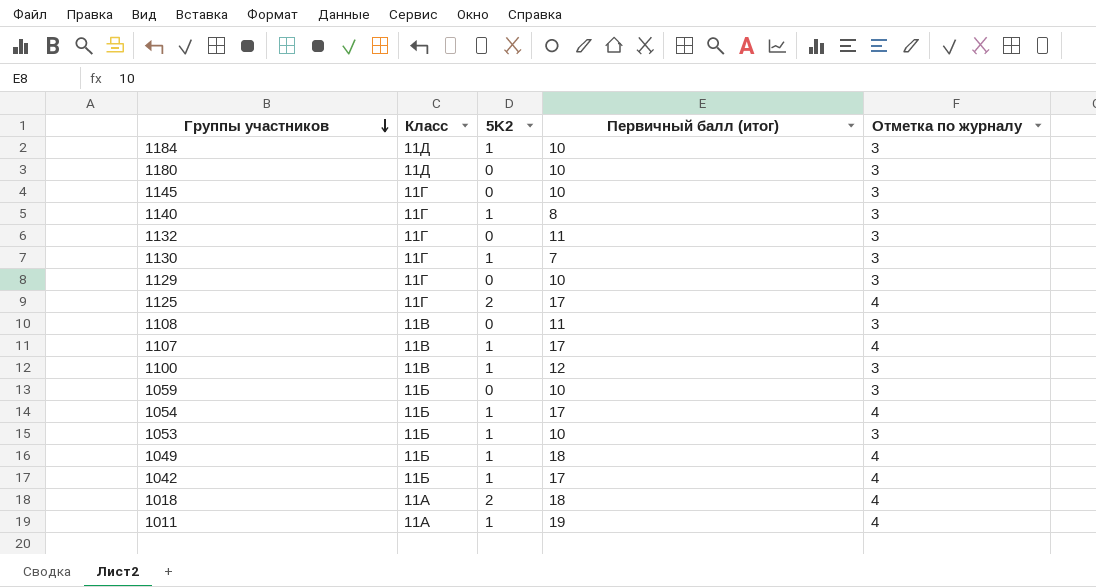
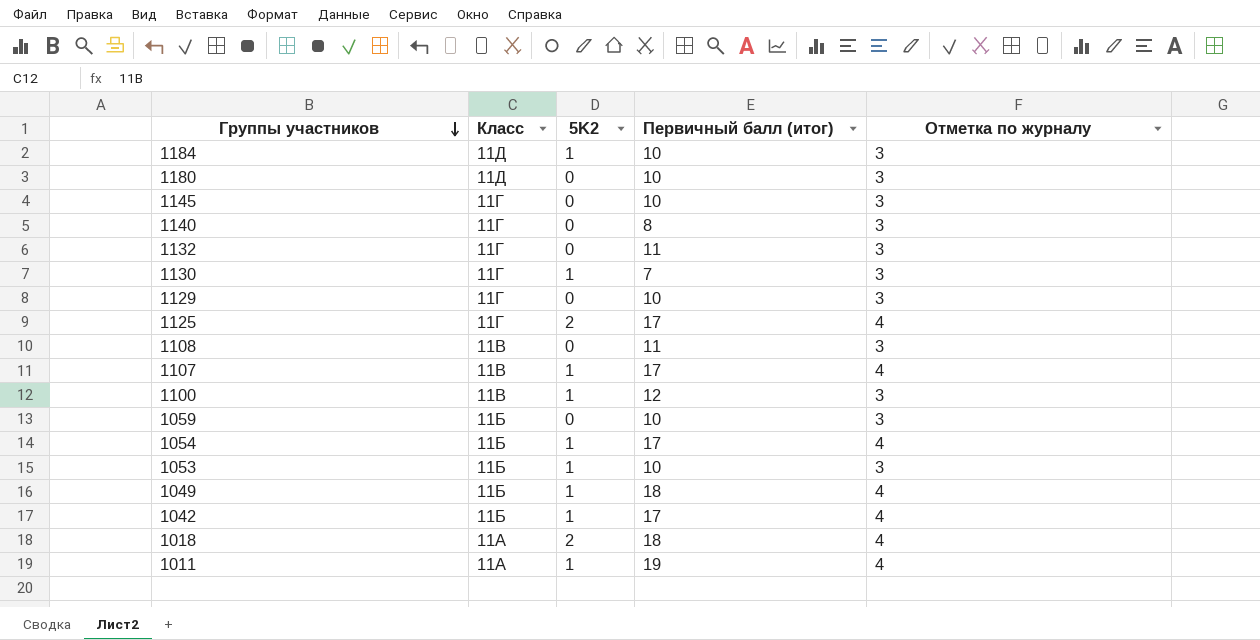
1140 | 5K2: 1 -> 0

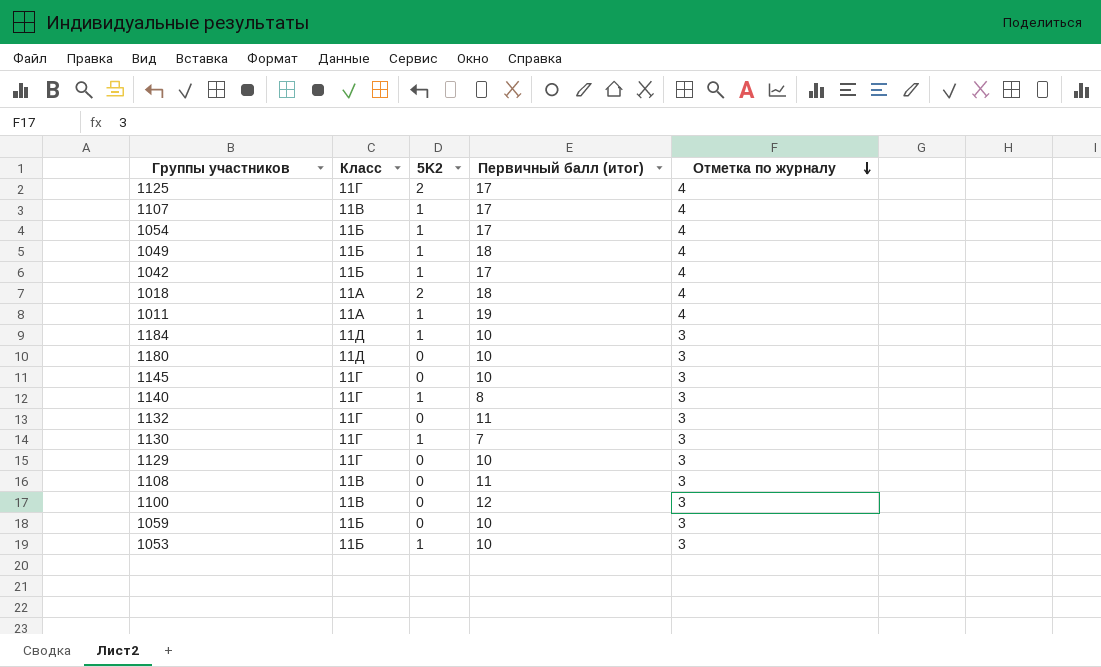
row order: Группы участников descending -> Отметка по журналу descending
1140 | 5K2: 0 -> 1
1100 | 5K2: 1 -> 0

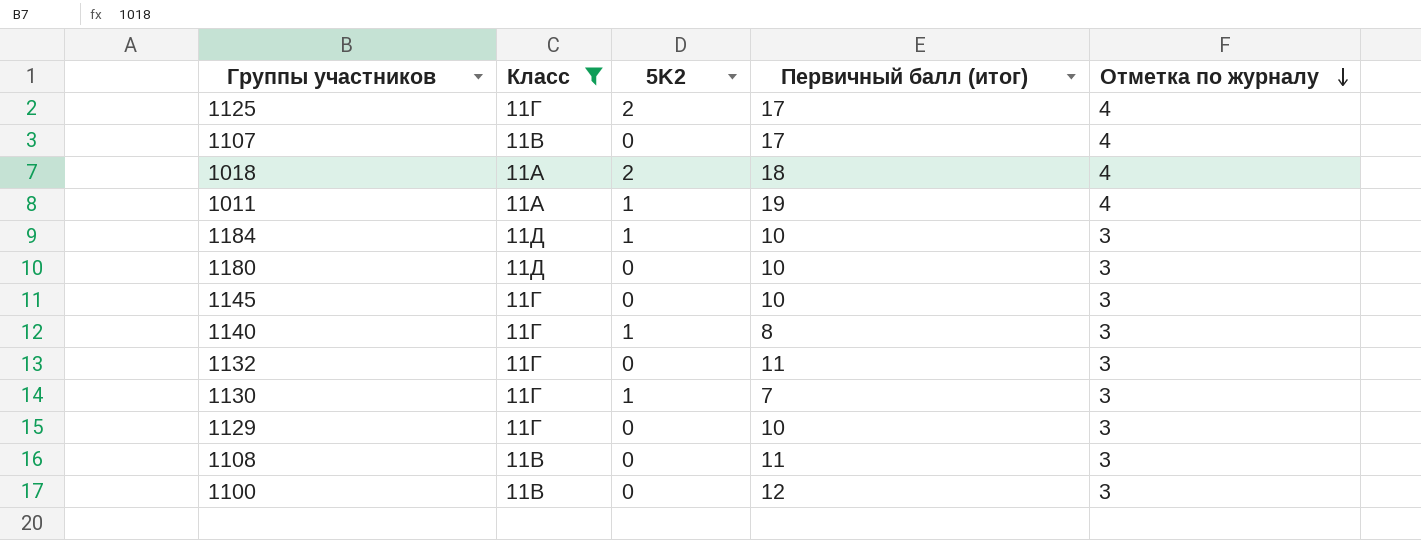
filter: none -> Класс != 11Б
1107 | 5K2: 1 -> 0

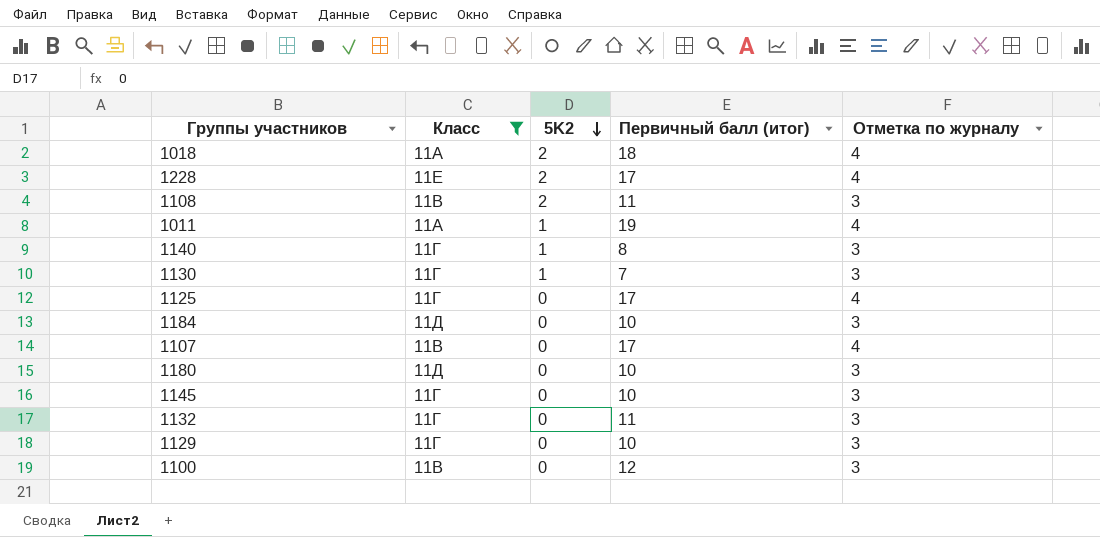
row order: Отметка по журналу descending -> 5K2 descending
row 1228: none -> 11Е | 2 | 17 | 4
1108 | 5K2: 0 -> 2
1125 | 5K2: 2 -> 0
1184 | 5K2: 1 -> 0

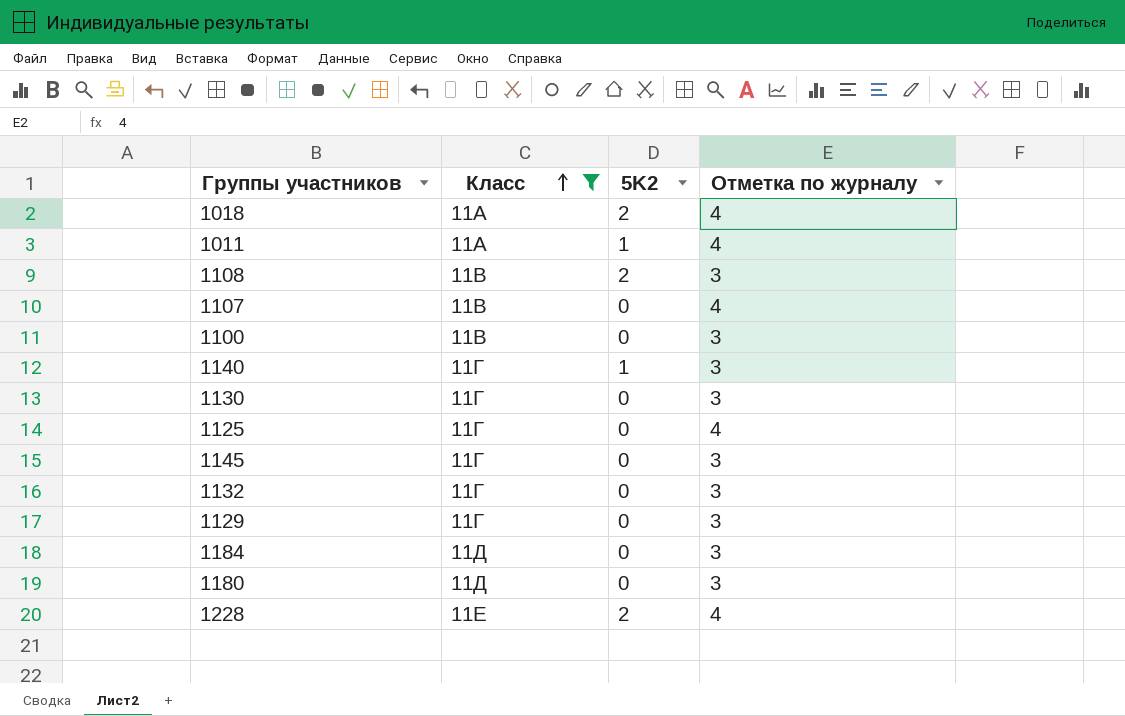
row order: 5K2 descending -> Класс ascending
column Первичный балл (итог) | position: 4 -> none
1130 | 5K2: 1 -> 0

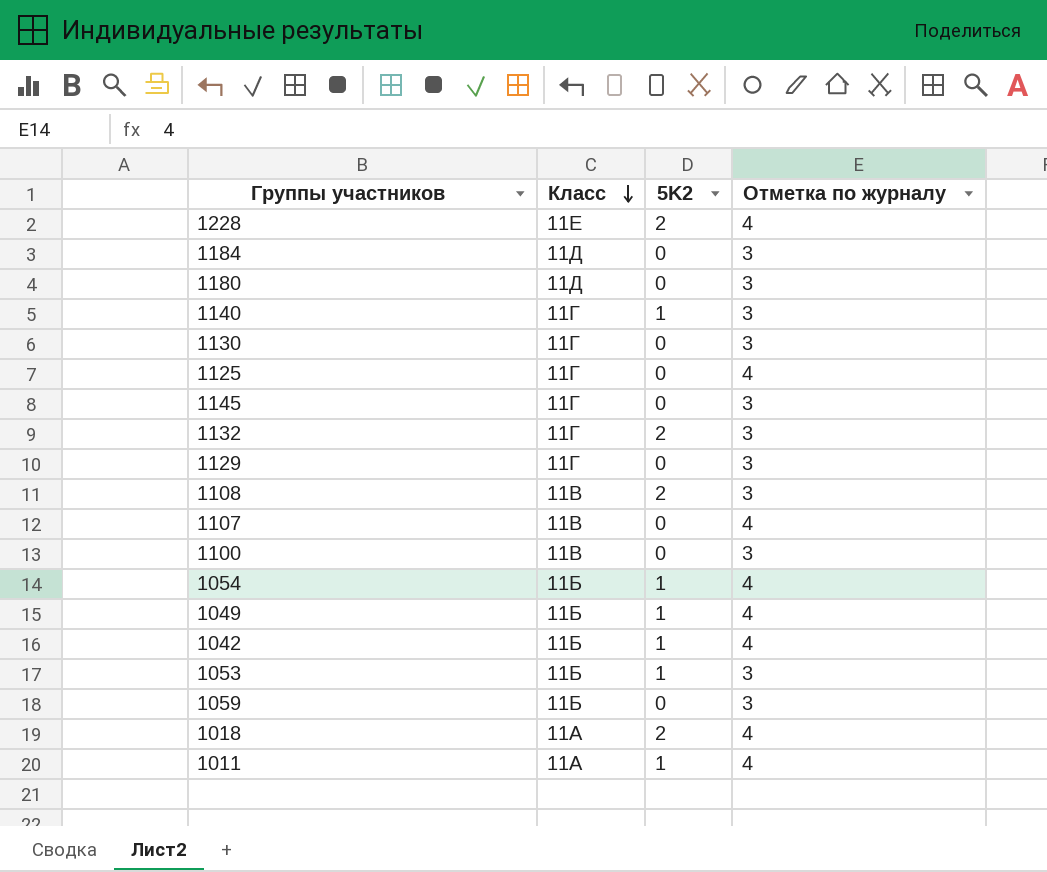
filter: Класс != 11Б -> none
row order: Класс ascending -> Класс descending
1132 | 5K2: 0 -> 2

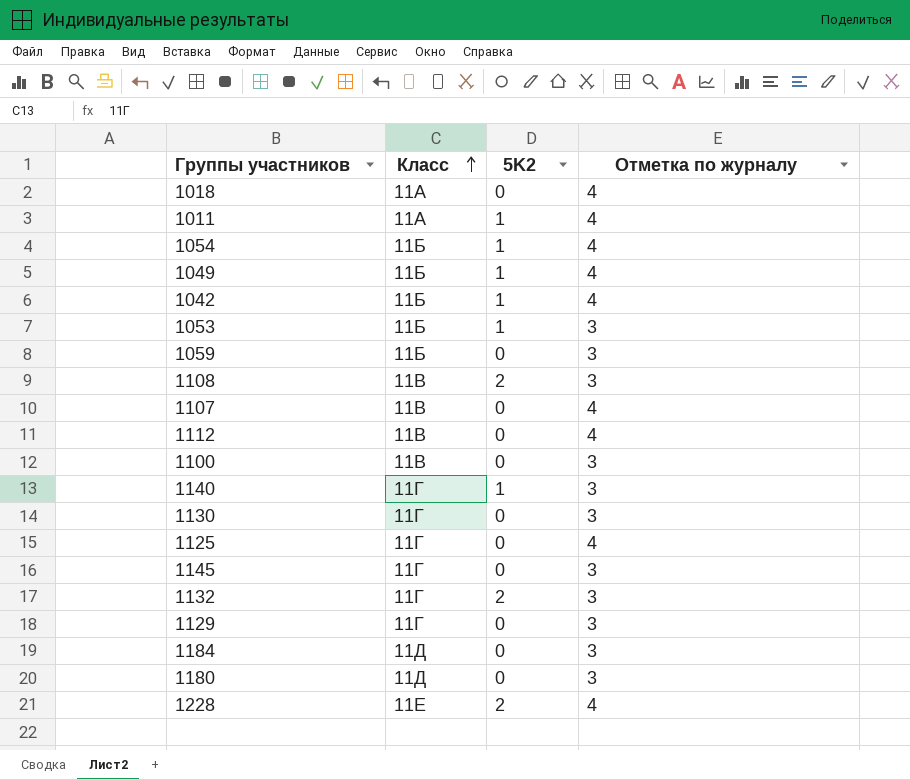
row order: Класс descending -> Класс ascending
1018 | 5K2: 2 -> 0
row 1112: none -> 11В | 0 | 4

